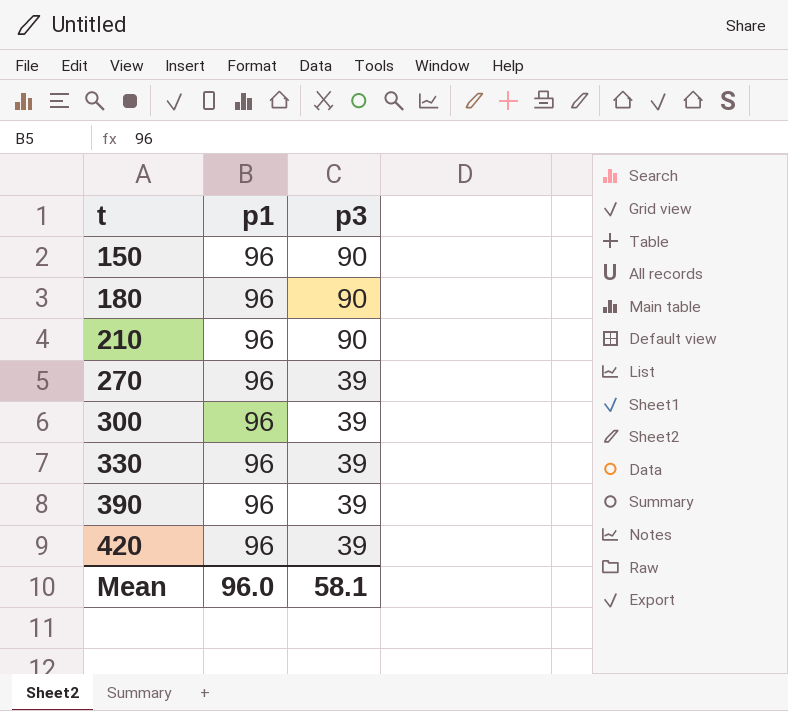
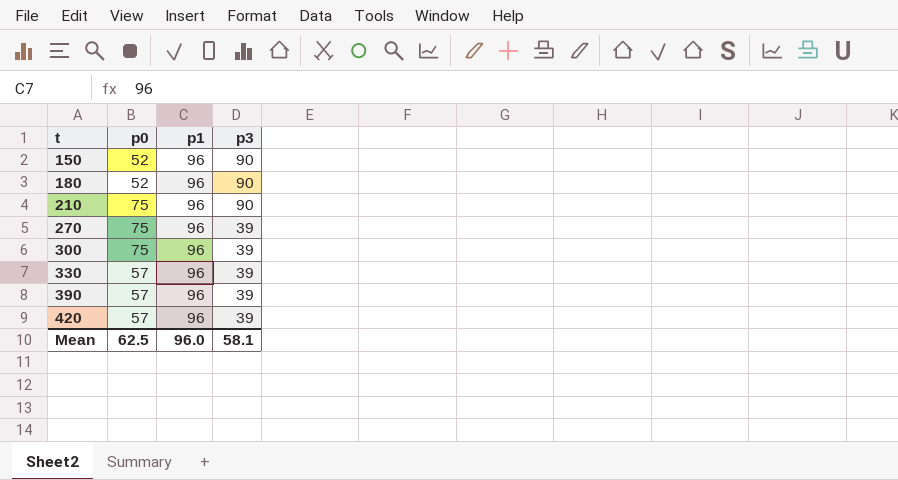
column p0 | position: none -> 2

